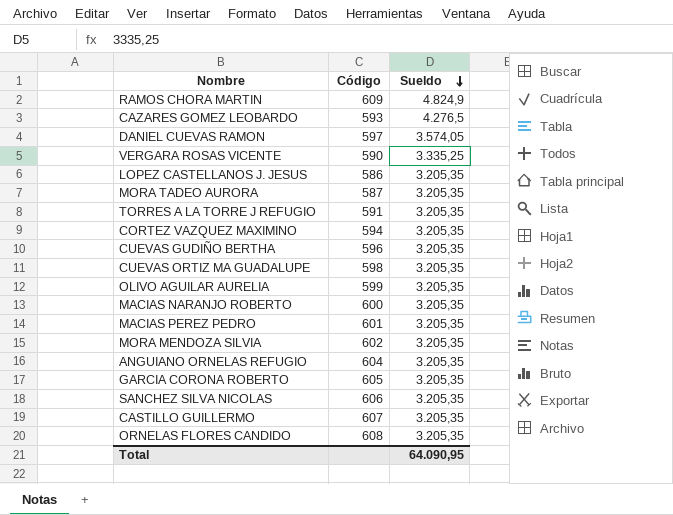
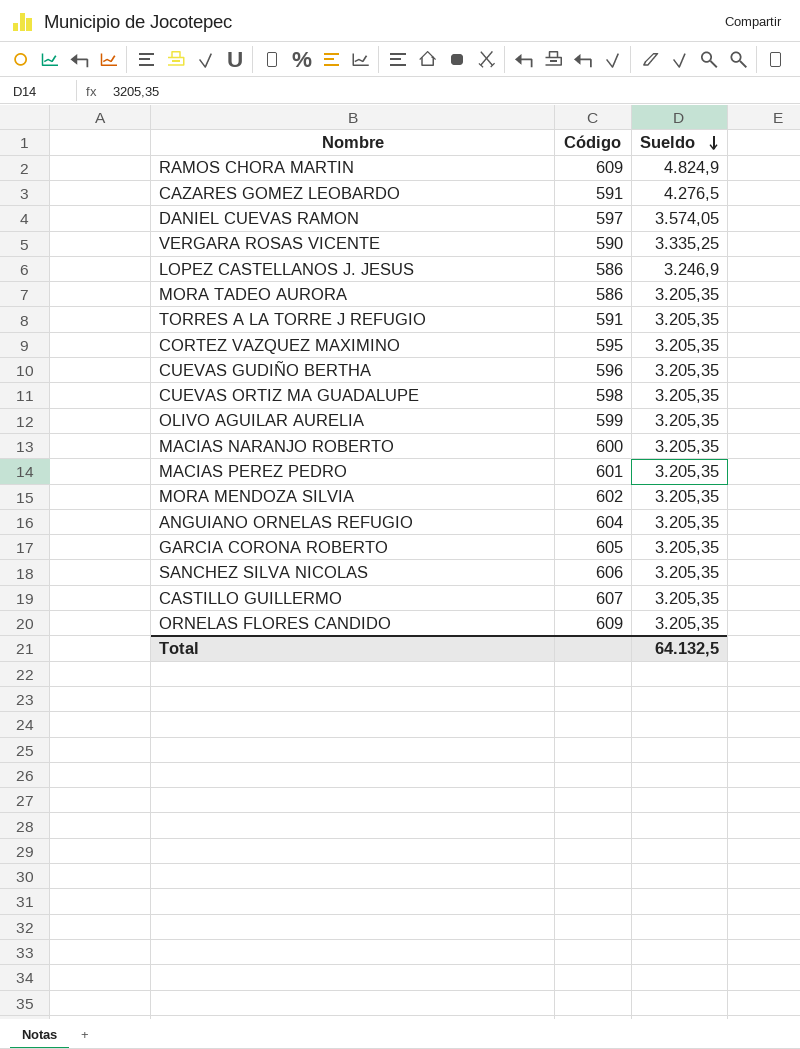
CAZARES GOMEZ LEOBARDO | Código: 593 -> 591
LOPEZ CASTELLANOS J. JESUS | Sueldo: 3.205,35 -> 3.246,9
MORA TADEO AURORA | Código: 587 -> 586
CORTEZ VAZQUEZ MAXIMINO | Código: 594 -> 595
ORNELAS FLORES CANDIDO | Código: 608 -> 609
Total | Sueldo: 64.090,95 -> 64.132,5

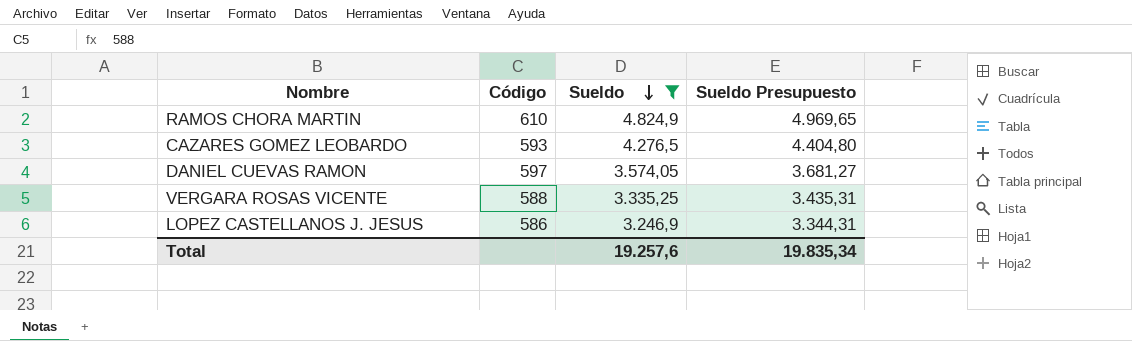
filter: none -> Sueldo != 3.205,35
column Sueldo Presupuesto | formula: none -> [Sueldo] * 1,03
RAMOS CHORA MARTIN | Código: 609 -> 610
CAZARES GOMEZ LEOBARDO | Código: 591 -> 593
VERGARA ROSAS VICENTE | Código: 590 -> 588
Total | Sueldo: 64.132,5 -> 19.257,6

